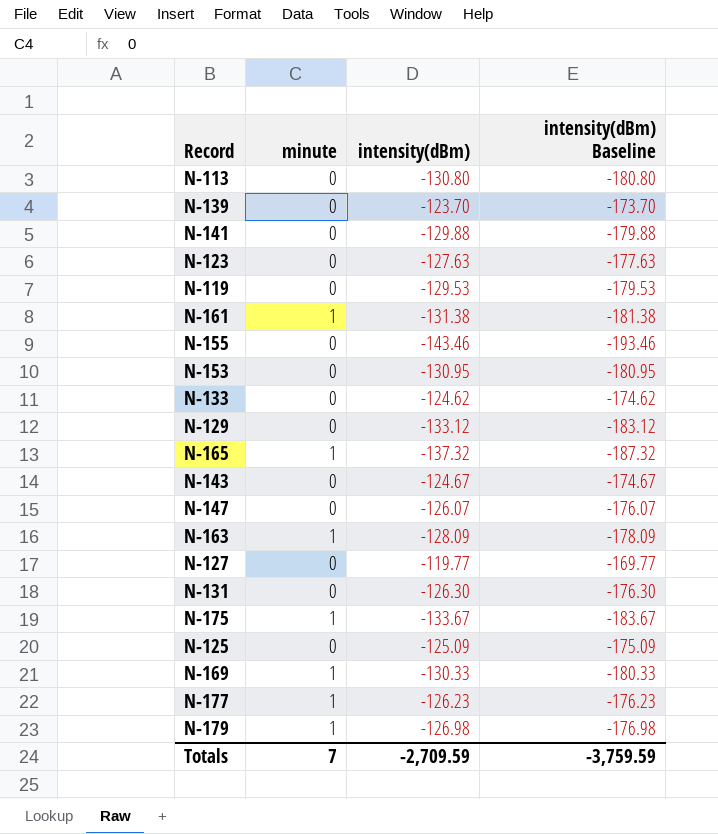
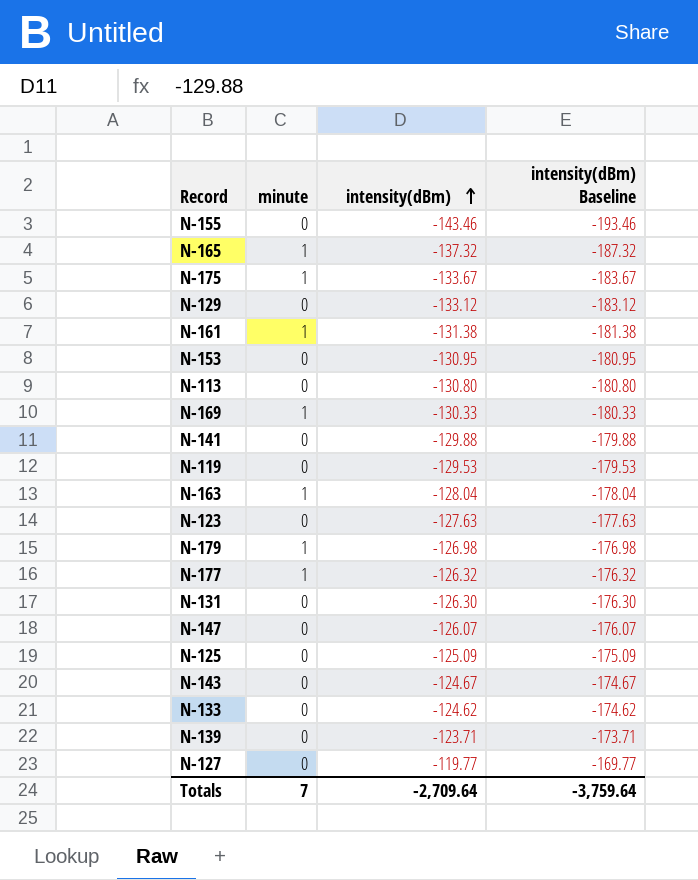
row order: none -> intensity(dBm) ascending
N-163 | intensity(dBm): -128.09 -> -128.04
N-163 | intensity(dBm) Baseline: -178.09 -> -178.04
N-177 | intensity(dBm): -126.23 -> -126.32
N-177 | intensity(dBm) Baseline: -176.23 -> -176.32
N-139 | intensity(dBm): -123.70 -> -123.71
N-139 | intensity(dBm) Baseline: -173.70 -> -173.71
Totals | intensity(dBm): -2,709.59 -> -2,709.64
Totals | intensity(dBm) Baseline: -3,759.59 -> -3,759.64

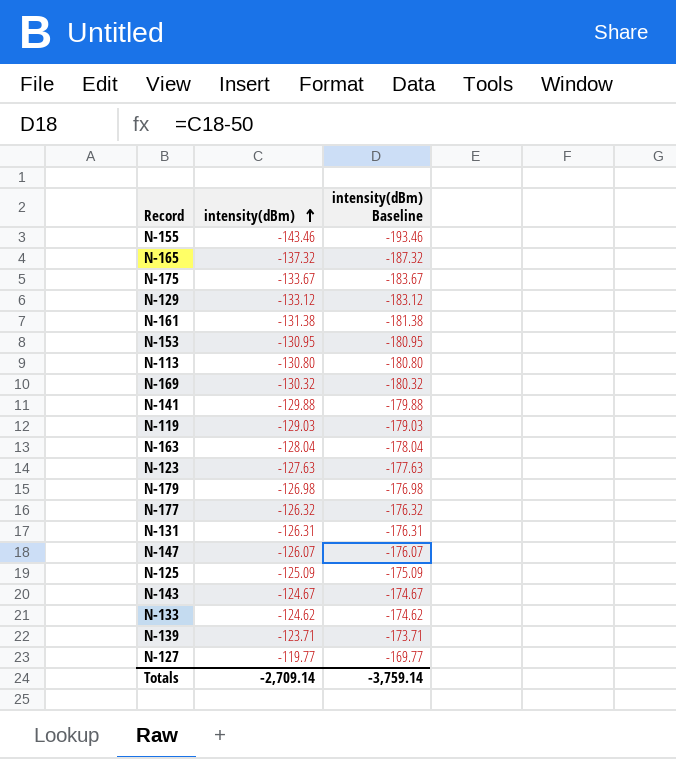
column minute | position: 2 -> none
N-169 | intensity(dBm): -130.33 -> -130.32
N-169 | intensity(dBm) Baseline: -180.33 -> -180.32
N-119 | intensity(dBm): -129.53 -> -129.03
N-119 | intensity(dBm) Baseline: -179.53 -> -179.03
N-131 | intensity(dBm): -126.30 -> -126.31
N-131 | intensity(dBm) Baseline: -176.30 -> -176.31
Totals | intensity(dBm): -2,709.64 -> -2,709.14
Totals | intensity(dBm) Baseline: -3,759.64 -> -3,759.14

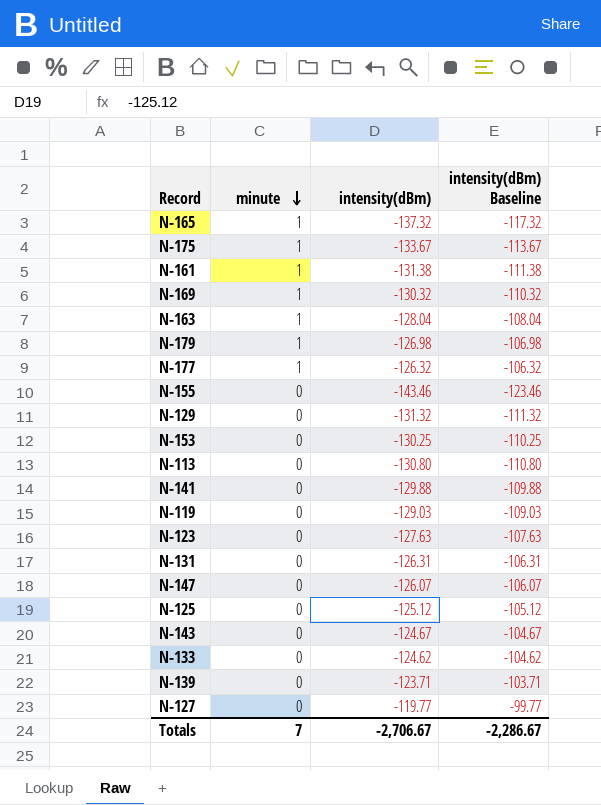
row order: intensity(dBm) ascending -> minute descending
column minute | position: none -> 2
column intensity(dBm) Baseline | formula: [intensity(dBm)] - 50 -> [intensity(dBm)] + 20
N-129 | intensity(dBm): -133.12 -> -131.32
N-153 | intensity(dBm): -130.95 -> -130.25
N-125 | intensity(dBm): -125.09 -> -125.12
Totals | intensity(dBm): -2,709.14 -> -2,706.67
Totals | intensity(dBm) Baseline: -3,759.14 -> -2,286.67

